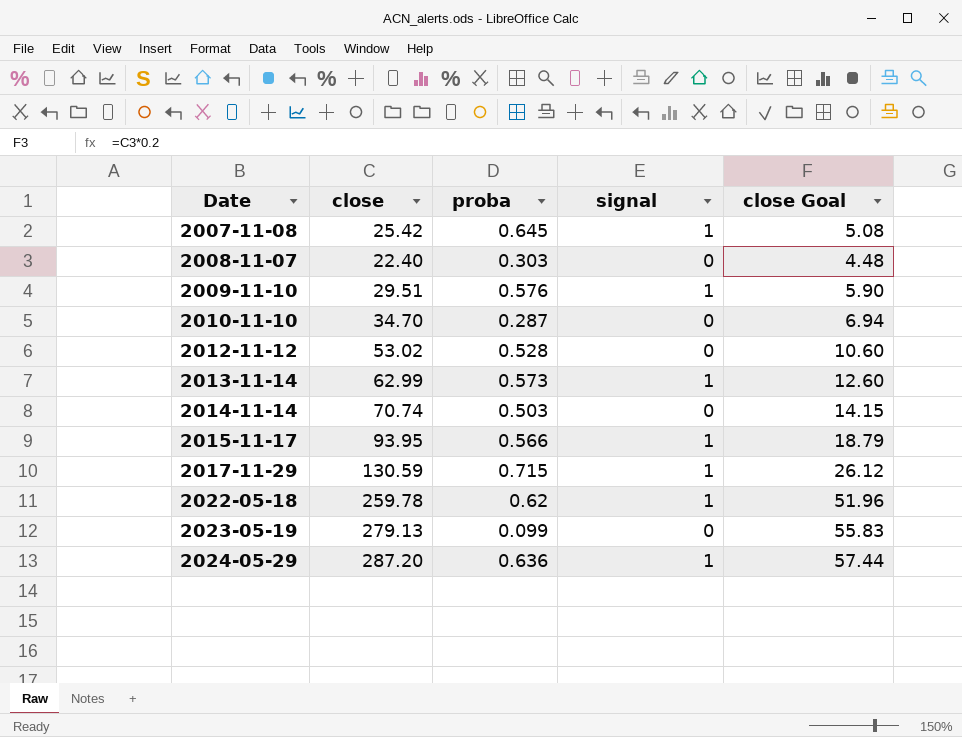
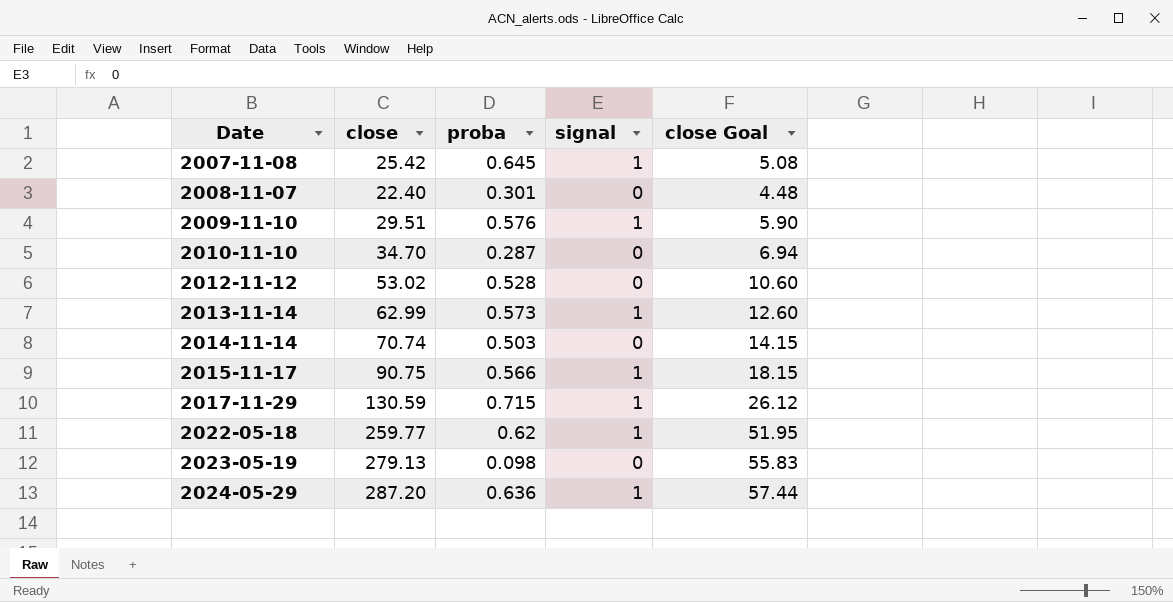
2008-11-07 | proba: 0.303 -> 0.301
2015-11-17 | close: 93.95 -> 90.75
2015-11-17 | close Goal: 18.79 -> 18.15
2022-05-18 | close: 259.78 -> 259.77
2022-05-18 | close Goal: 51.96 -> 51.95
2023-05-19 | proba: 0.099 -> 0.098

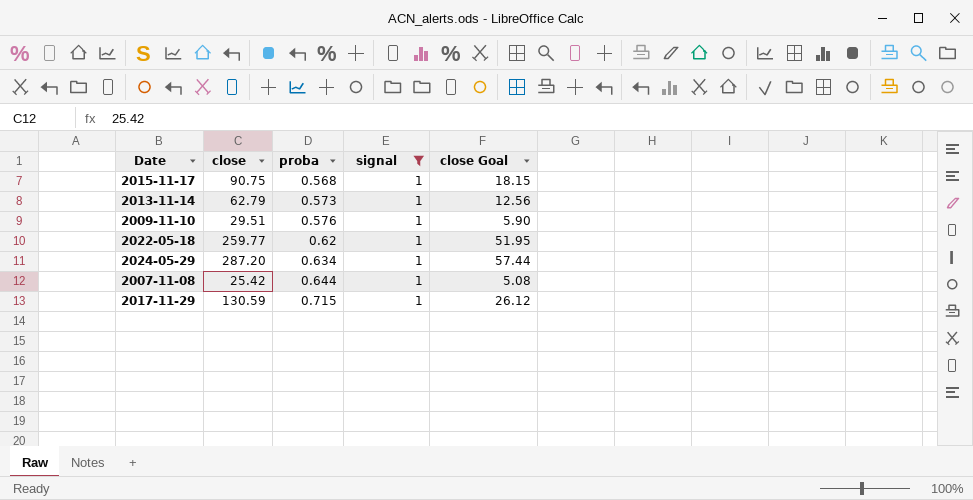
filter: none -> signal = 1
row order: Date ascending -> proba ascending
2015-11-17 | proba: 0.566 -> 0.568
2013-11-14 | close: 62.99 -> 62.79
2013-11-14 | close Goal: 12.60 -> 12.56
2024-05-29 | proba: 0.636 -> 0.634
2007-11-08 | proba: 0.645 -> 0.644

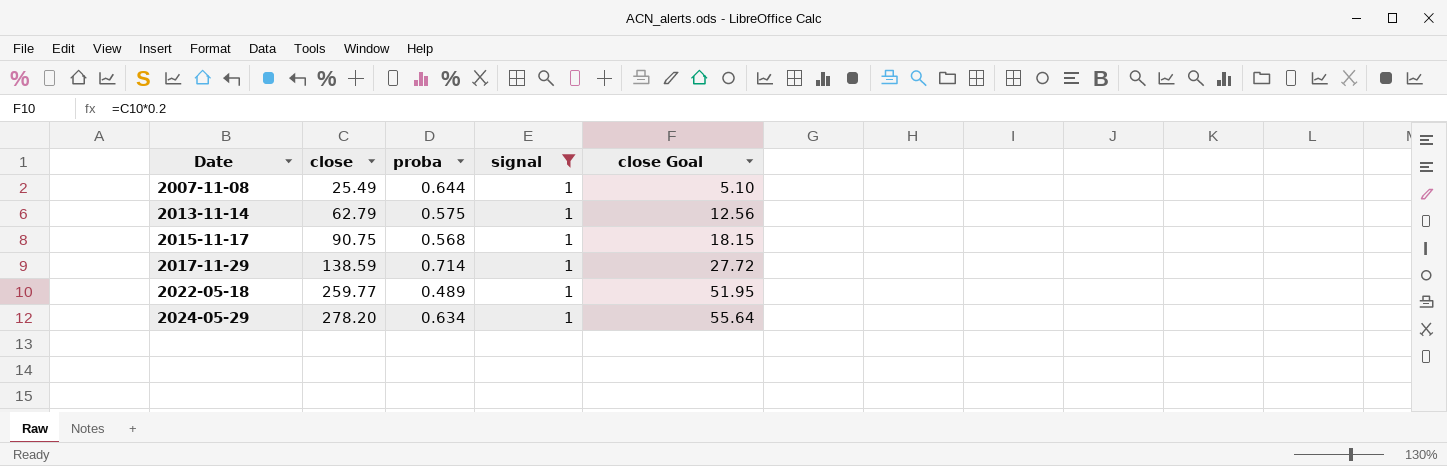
row order: proba ascending -> Date ascending
row 2009-11-10: 29.51 | 0.576 | 1 | 5.90 -> none
2007-11-08 | close: 25.42 -> 25.49
2007-11-08 | close Goal: 5.08 -> 5.10
2013-11-14 | proba: 0.573 -> 0.575
2017-11-29 | close: 130.59 -> 138.59
2017-11-29 | proba: 0.715 -> 0.714
2017-11-29 | close Goal: 26.12 -> 27.72
2022-05-18 | proba: 0.62 -> 0.489
2024-05-29 | close: 287.20 -> 278.20
2024-05-29 | close Goal: 57.44 -> 55.64

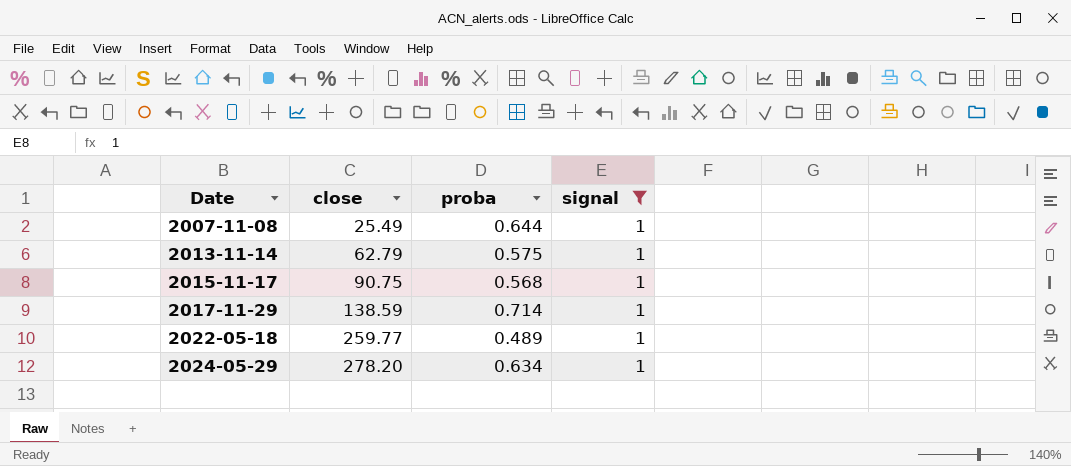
column close Goal | formula: [close] * 0.2 -> none

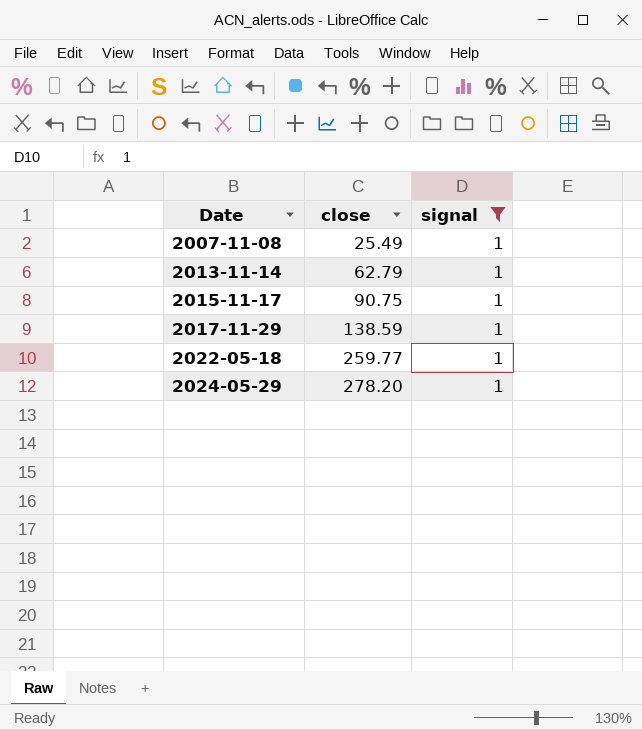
column proba | position: 3 -> none

